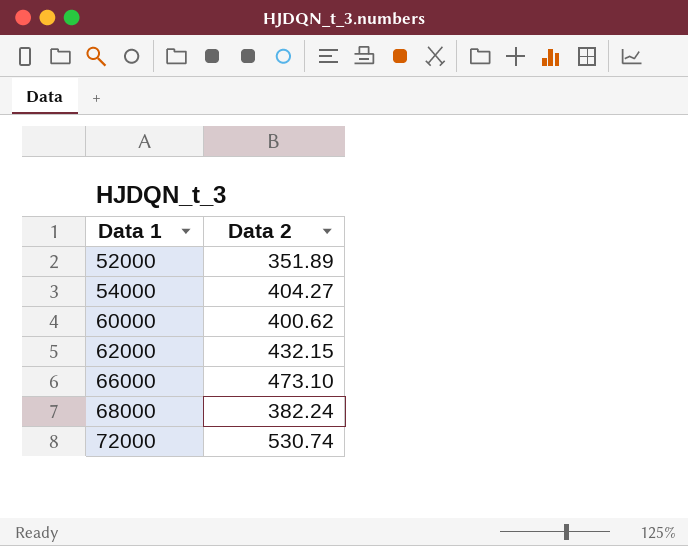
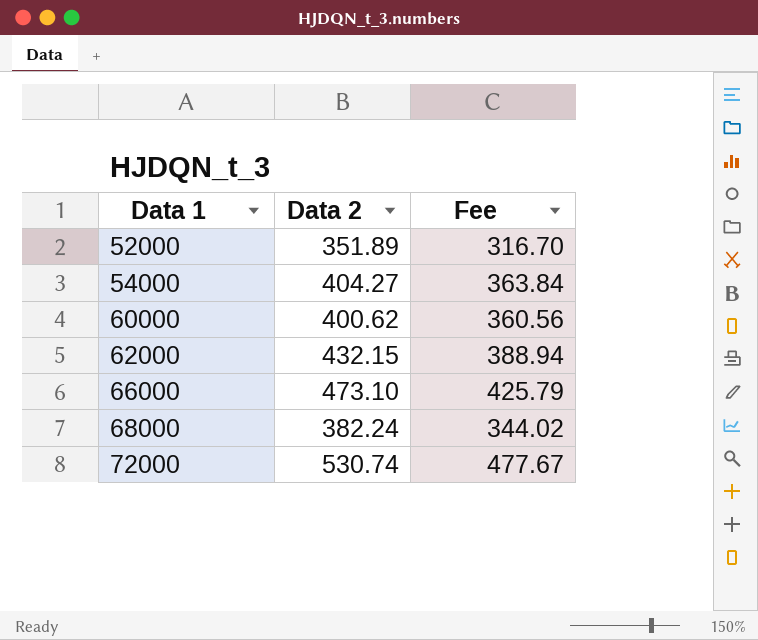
column Fee | formula: none -> [Data 2] * 0.9

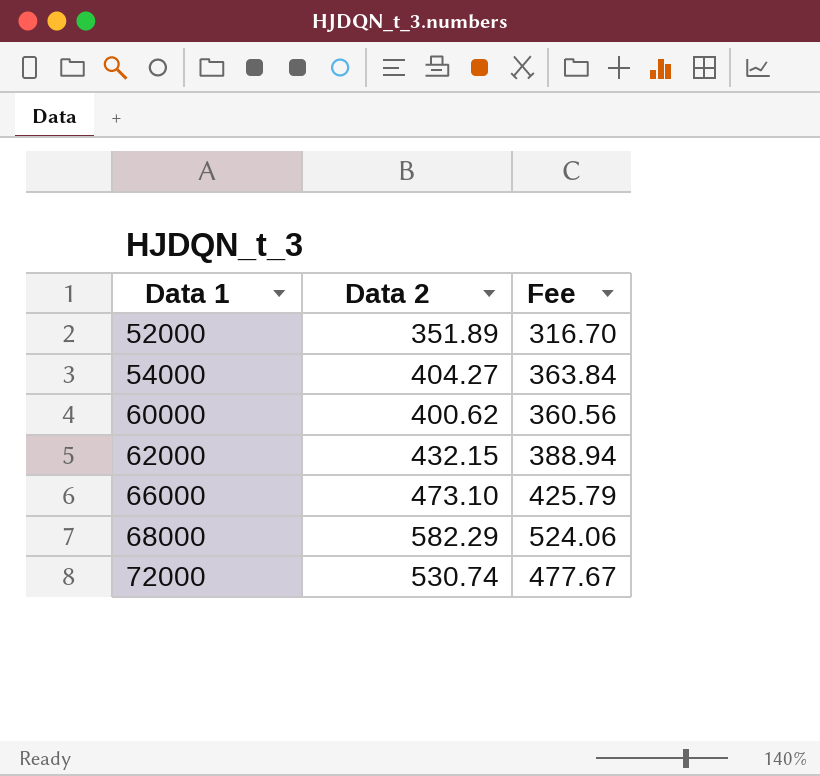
68000 | Data 2: 382.24 -> 582.29
68000 | Fee: 344.02 -> 524.06

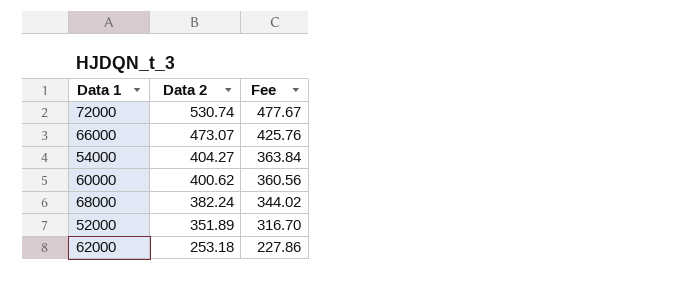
row order: Data 1 ascending -> Data 2 descending
66000 | Data 2: 473.10 -> 473.07
66000 | Fee: 425.79 -> 425.76
68000 | Data 2: 582.29 -> 382.24
68000 | Fee: 524.06 -> 344.02
62000 | Data 2: 432.15 -> 253.18
62000 | Fee: 388.94 -> 227.86

